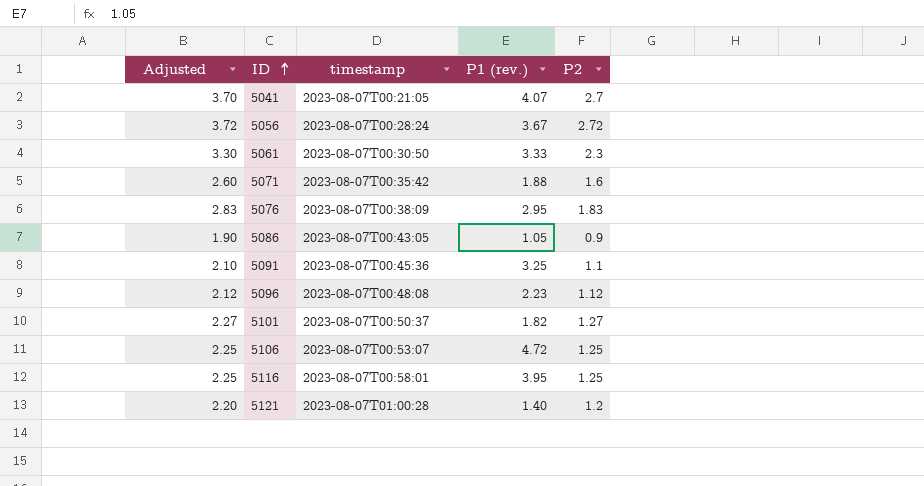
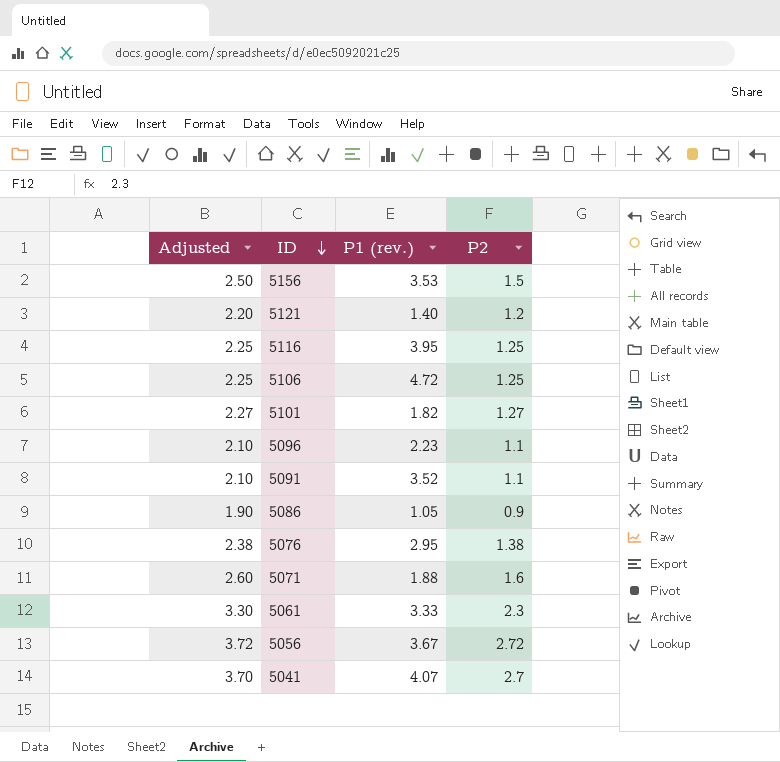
row order: ID ascending -> ID descending
column timestamp | position: 3 -> none
row 5156: none -> 2.50 | 3.53 | 1.5
5096 | Adjusted: 2.12 -> 2.10
5096 | P2: 1.12 -> 1.1
5091 | P1 (rev.): 3.25 -> 3.52
5076 | Adjusted: 2.83 -> 2.38
5076 | P2: 1.83 -> 1.38

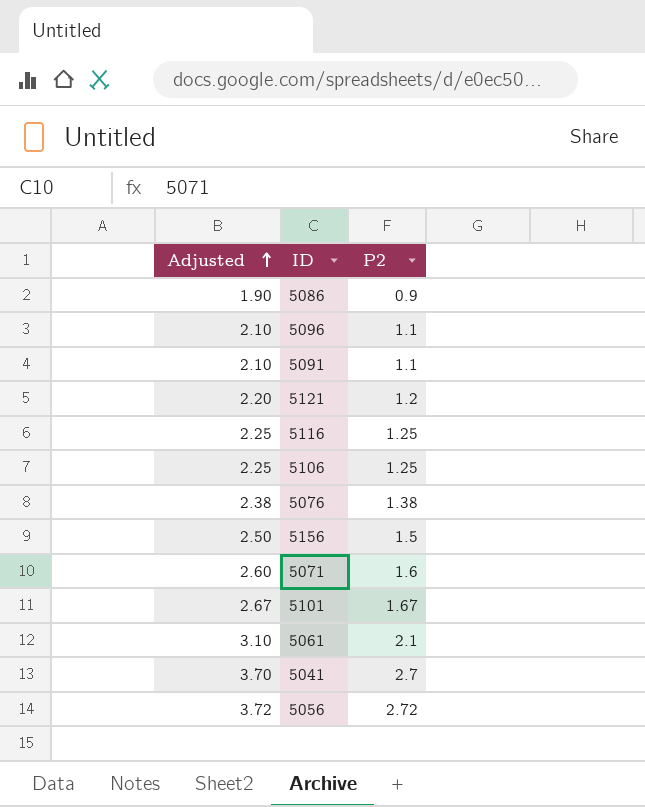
row order: ID descending -> Adjusted ascending
column P1 (rev.) | position: 3 -> none
5101 | Adjusted: 2.27 -> 2.67
5101 | P2: 1.27 -> 1.67
5061 | Adjusted: 3.30 -> 3.10
5061 | P2: 2.3 -> 2.1

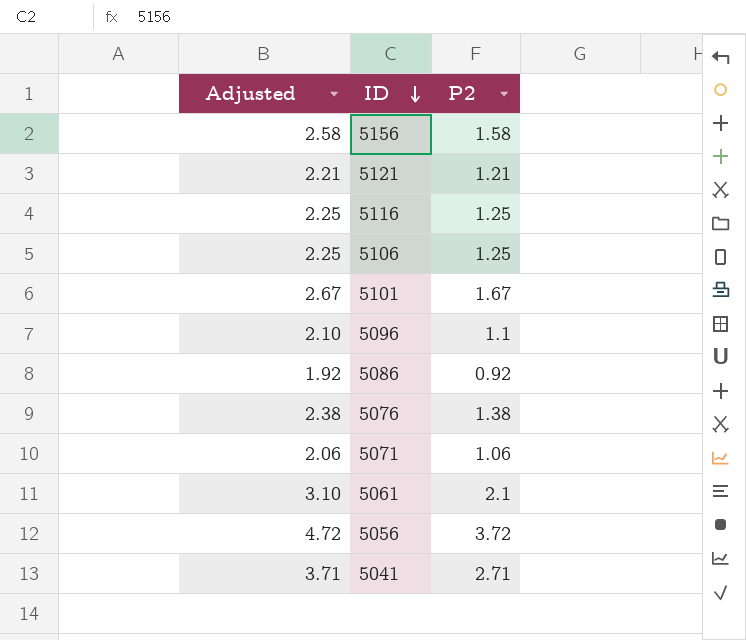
row order: Adjusted ascending -> ID descending
row 5091: 2.10 | 1.1 -> none
5156 | Adjusted: 2.50 -> 2.58
5156 | P2: 1.5 -> 1.58
5121 | Adjusted: 2.20 -> 2.21
5121 | P2: 1.2 -> 1.21
5086 | Adjusted: 1.90 -> 1.92
5086 | P2: 0.9 -> 0.92
5071 | Adjusted: 2.60 -> 2.06
5071 | P2: 1.6 -> 1.06
5056 | Adjusted: 3.72 -> 4.72
5056 | P2: 2.72 -> 3.72
5041 | Adjusted: 3.70 -> 3.71
5041 | P2: 2.7 -> 2.71

